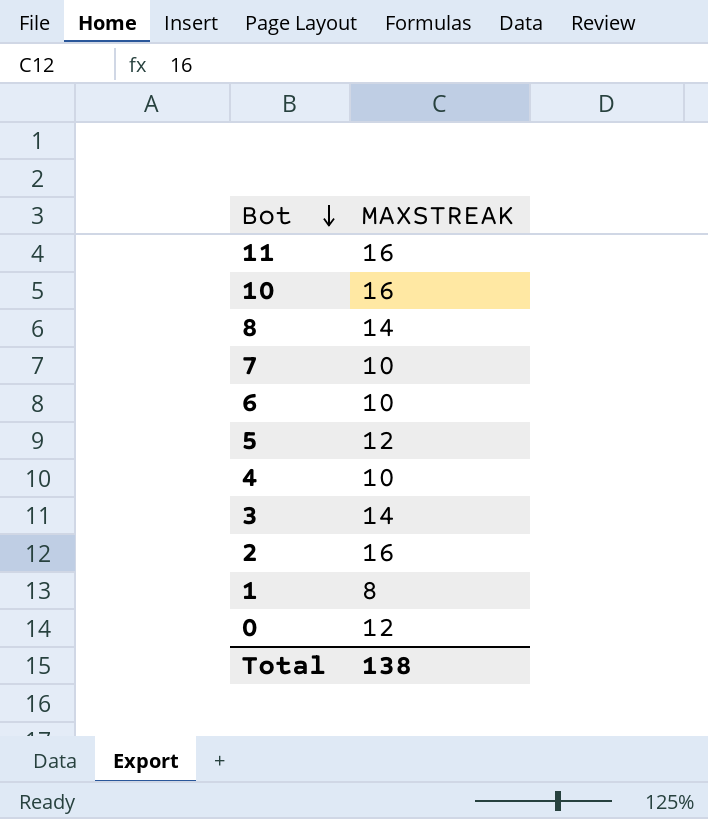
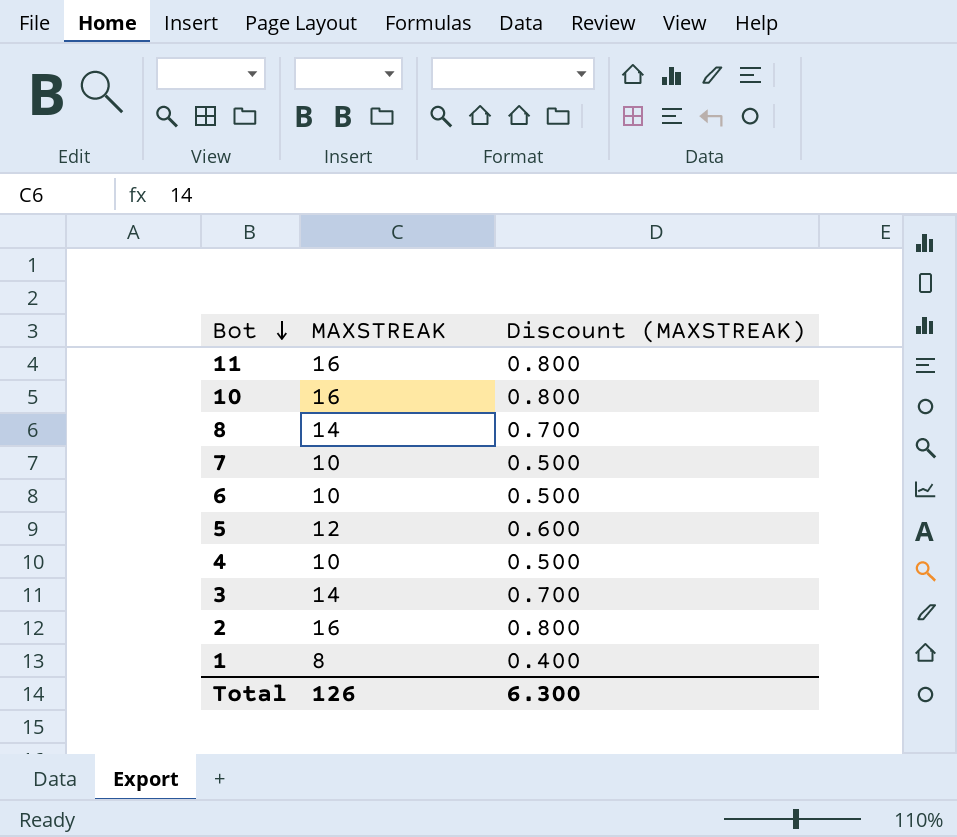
column Discount (MAXSTREAK) | formula: none -> [MAXSTREAK] * 0.05
row 0: 12 -> none
Total | MAXSTREAK: 138 -> 126

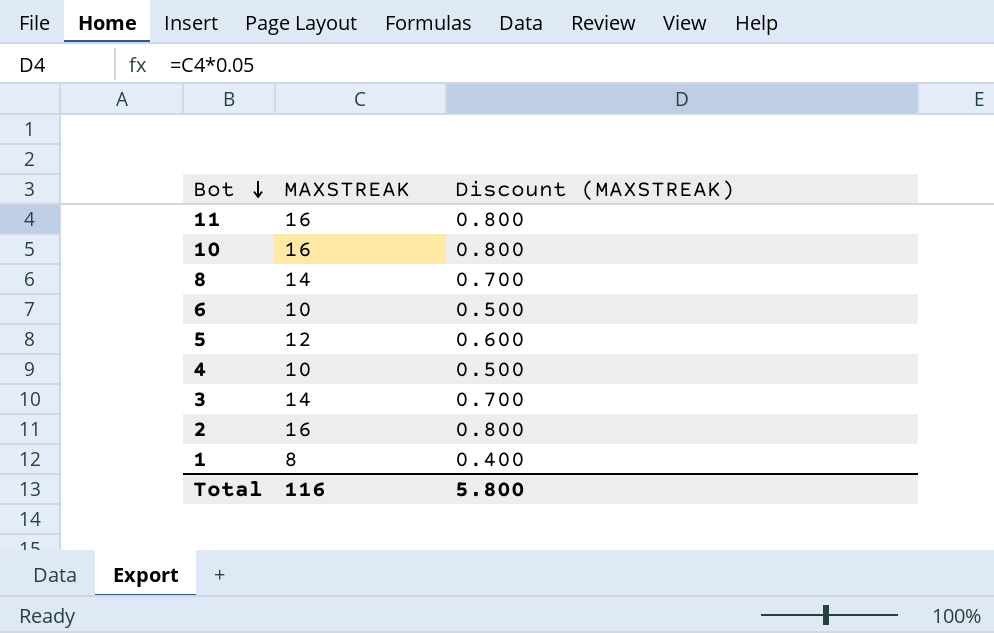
row 7: 10 | 0.500 -> none
Total | MAXSTREAK: 126 -> 116
Total | Discount (MAXSTREAK): 6.300 -> 5.800

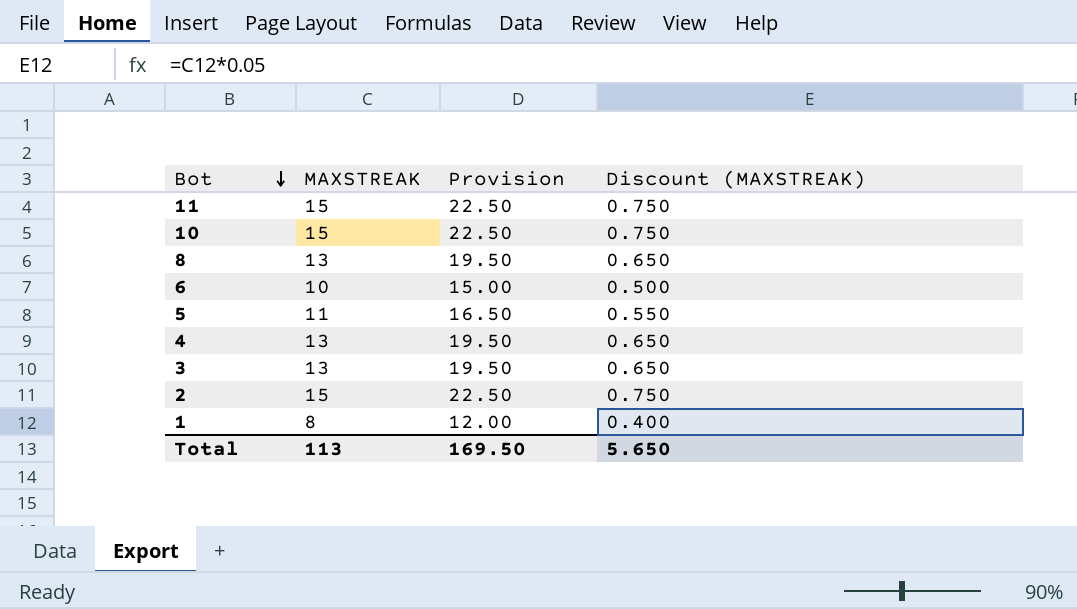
column Provision | formula: none -> [MAXSTREAK] * 1.5
11 | MAXSTREAK: 16 -> 15
11 | Discount (MAXSTREAK): 0.800 -> 0.750
10 | MAXSTREAK: 16 -> 15
10 | Discount (MAXSTREAK): 0.800 -> 0.750
8 | MAXSTREAK: 14 -> 13
8 | Discount (MAXSTREAK): 0.700 -> 0.650
5 | MAXSTREAK: 12 -> 11
5 | Discount (MAXSTREAK): 0.600 -> 0.550
4 | MAXSTREAK: 10 -> 13
4 | Discount (MAXSTREAK): 0.500 -> 0.650
3 | MAXSTREAK: 14 -> 13
3 | Discount (MAXSTREAK): 0.700 -> 0.650
2 | MAXSTREAK: 16 -> 15
2 | Discount (MAXSTREAK): 0.800 -> 0.750
Total | MAXSTREAK: 116 -> 113
Total | Discount (MAXSTREAK): 5.800 -> 5.650

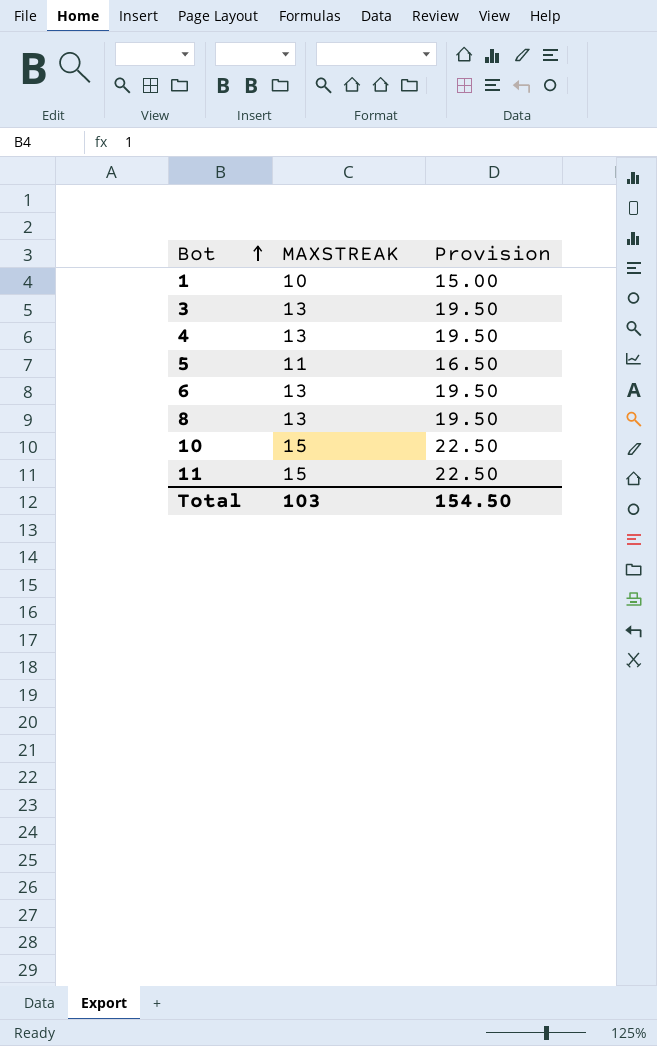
row order: Bot descending -> Bot ascending
column Discount (MAXSTREAK) | formula: [MAXSTREAK] * 0.05 -> none
row 2: 15 | 22.50 | 0.750 -> none
1 | MAXSTREAK: 8 -> 10
1 | Provision: 12.00 -> 15.00
6 | MAXSTREAK: 10 -> 13
6 | Provision: 15.00 -> 19.50
Total | MAXSTREAK: 113 -> 103
Total | Provision: 169.50 -> 154.50

